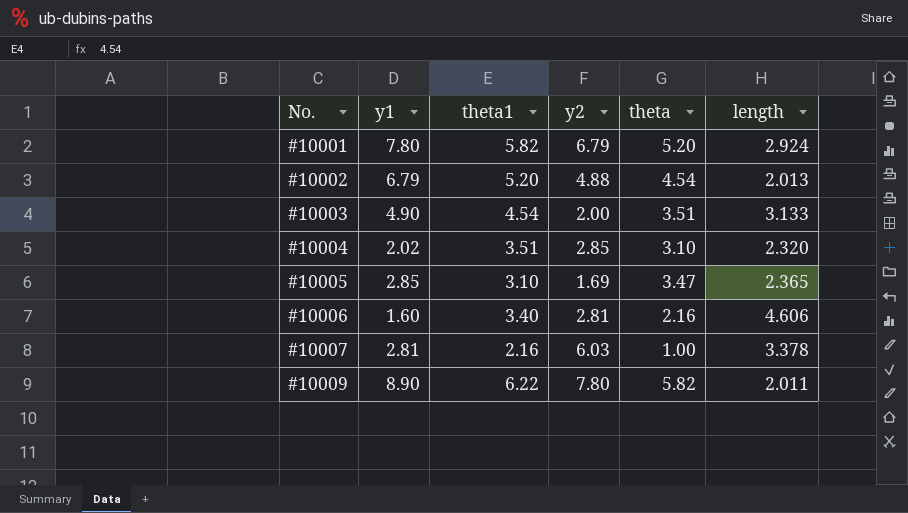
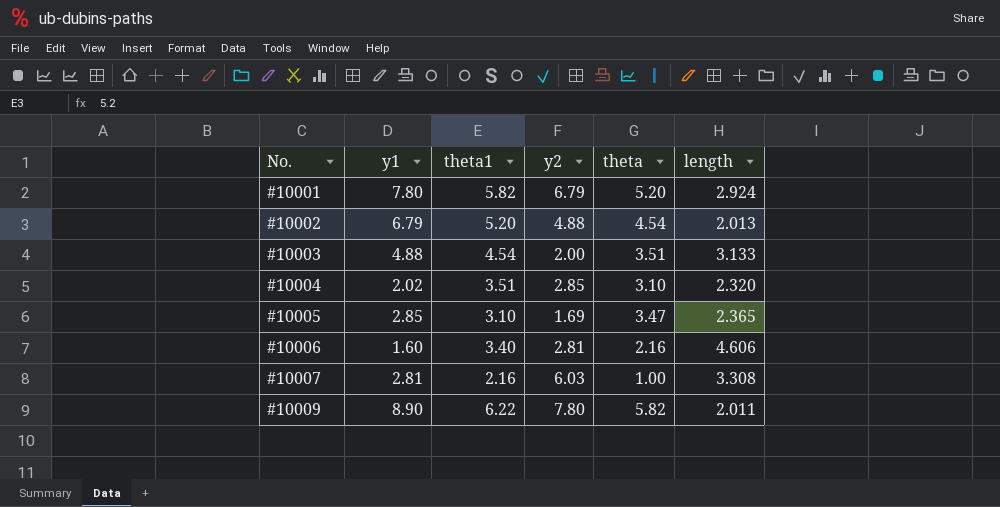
#10003 | y1: 4.90 -> 4.88
#10007 | length: 3.378 -> 3.308

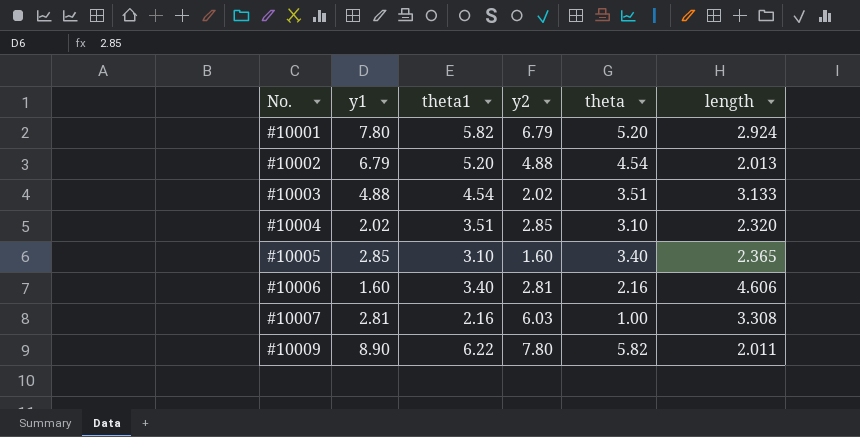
#10003 | y2: 2.00 -> 2.02
#10005 | y2: 1.69 -> 1.60
#10005 | theta: 3.47 -> 3.40

